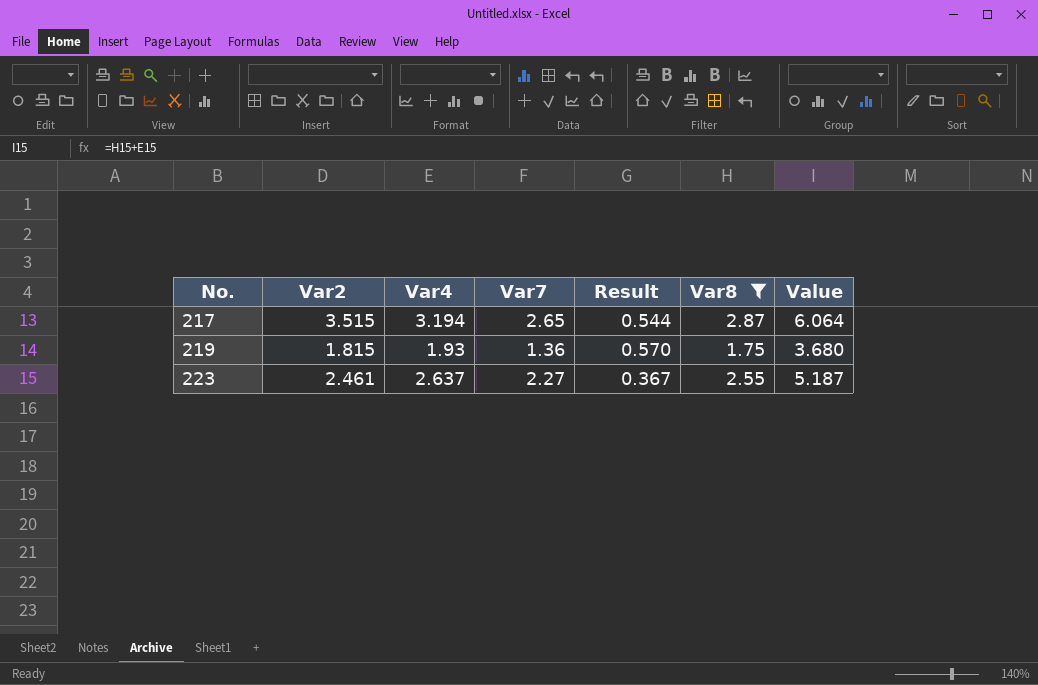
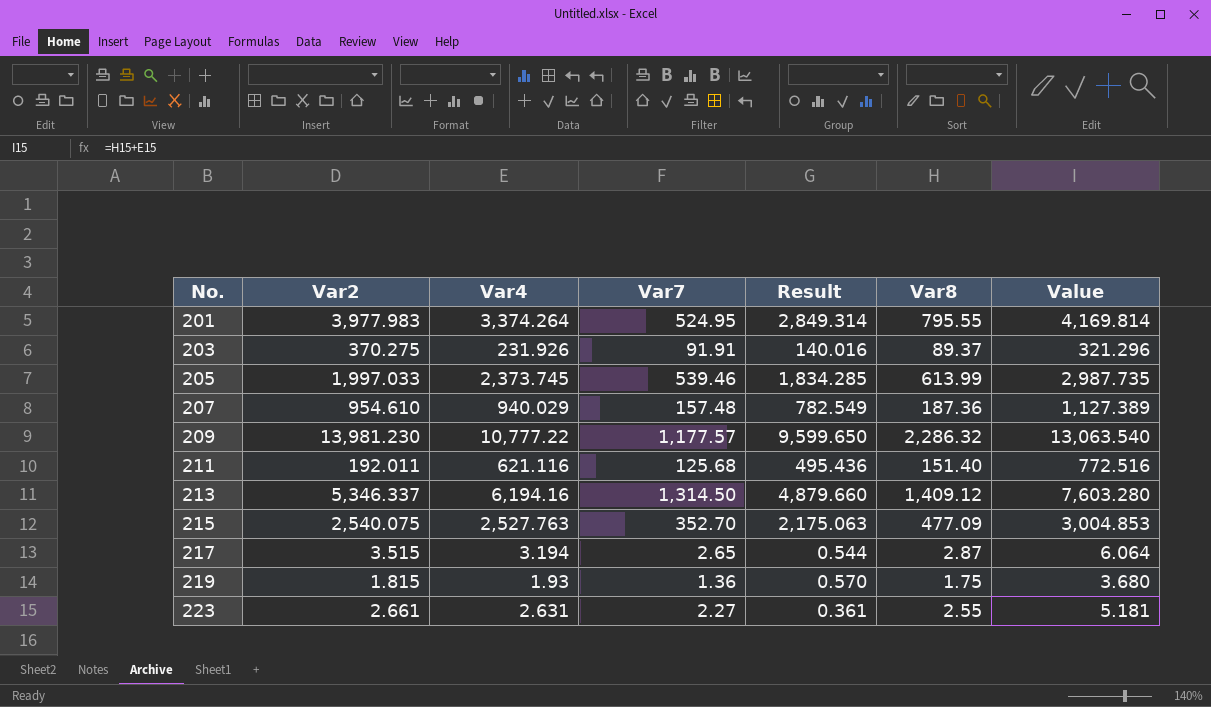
filter: Var8 <= 2.87 -> none
223 | Var2: 2.461 -> 2.661
223 | Var4: 2.637 -> 2.631
223 | Result: 0.367 -> 0.361
223 | Value: 5.187 -> 5.181

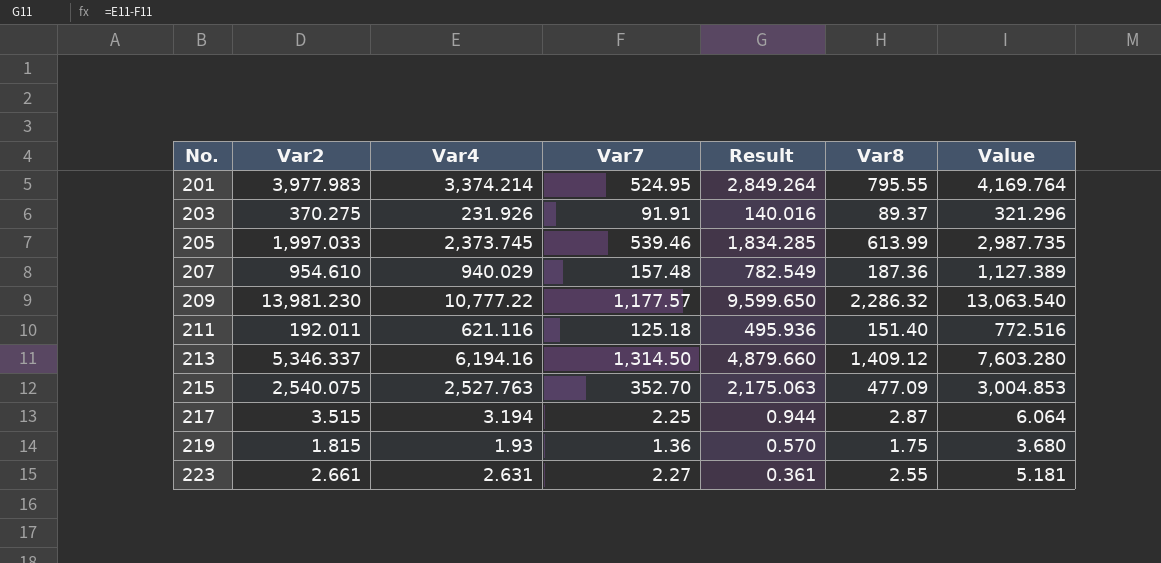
201 | Var4: 3,374.264 -> 3,374.214
201 | Result: 2,849.314 -> 2,849.264
201 | Value: 4,169.814 -> 4,169.764
211 | Var7: 125.68 -> 125.18
211 | Result: 495.436 -> 495.936
217 | Var7: 2.65 -> 2.25
217 | Result: 0.544 -> 0.944

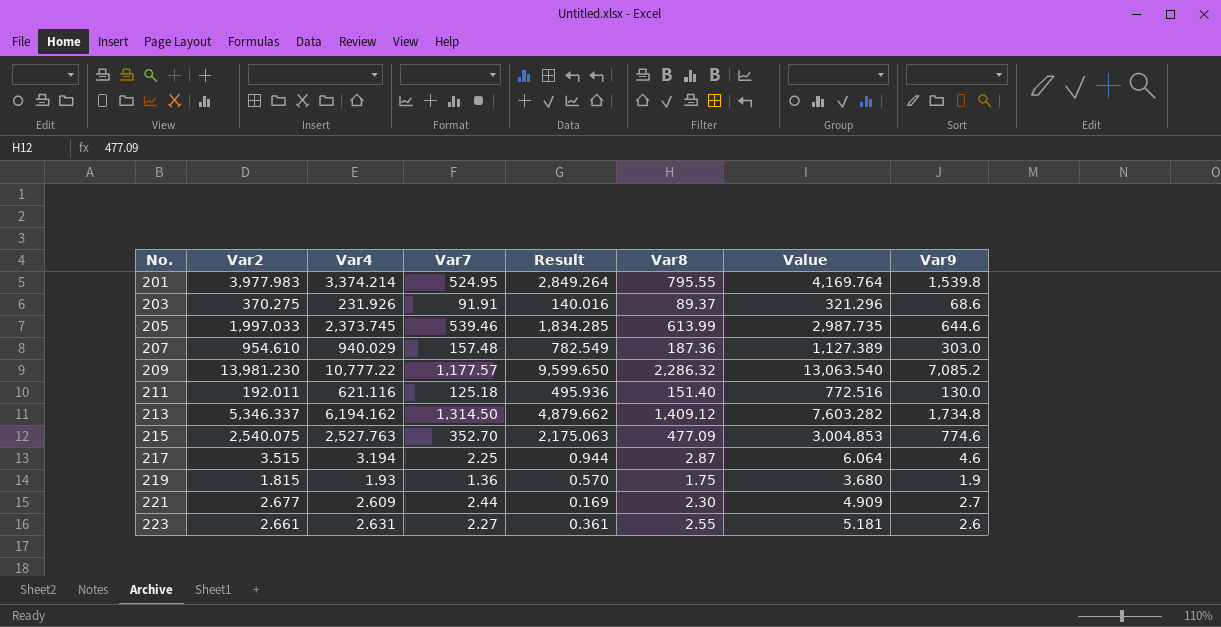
column Var9 | position: none -> 8
213 | Var4: 6,194.16 -> 6,194.162
213 | Result: 4,879.660 -> 4,879.662
213 | Value: 7,603.280 -> 7,603.282
row 221: none -> 2.677 | 2.609 | 2.44 | 0.169 | 2.30 | 4.909 | 2.7

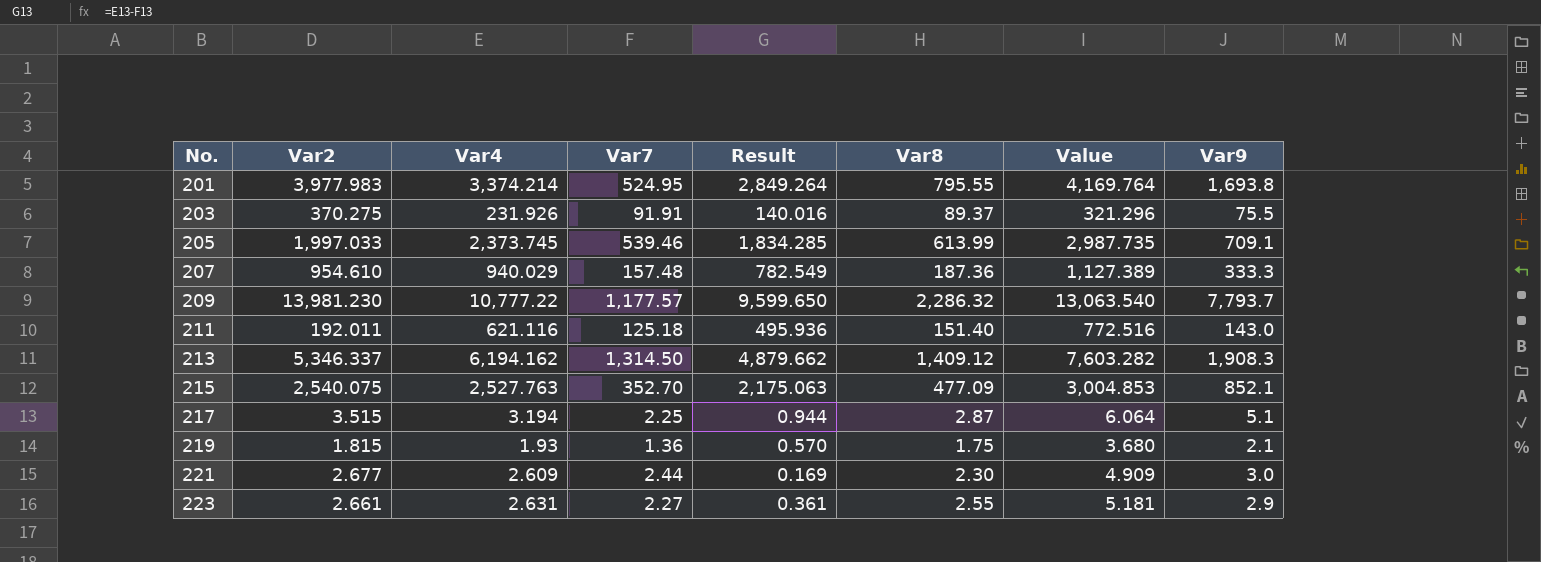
201 | Var9: 1,539.8 -> 1,693.8
203 | Var9: 68.6 -> 75.5
205 | Var9: 644.6 -> 709.1
207 | Var9: 303.0 -> 333.3
209 | Var9: 7,085.2 -> 7,793.7
211 | Var9: 130.0 -> 143.0
213 | Var9: 1,734.8 -> 1,908.3
215 | Var9: 774.6 -> 852.1
217 | Var9: 4.6 -> 5.1
219 | Var9: 1.9 -> 2.1
221 | Var9: 2.7 -> 3.0
223 | Var9: 2.6 -> 2.9

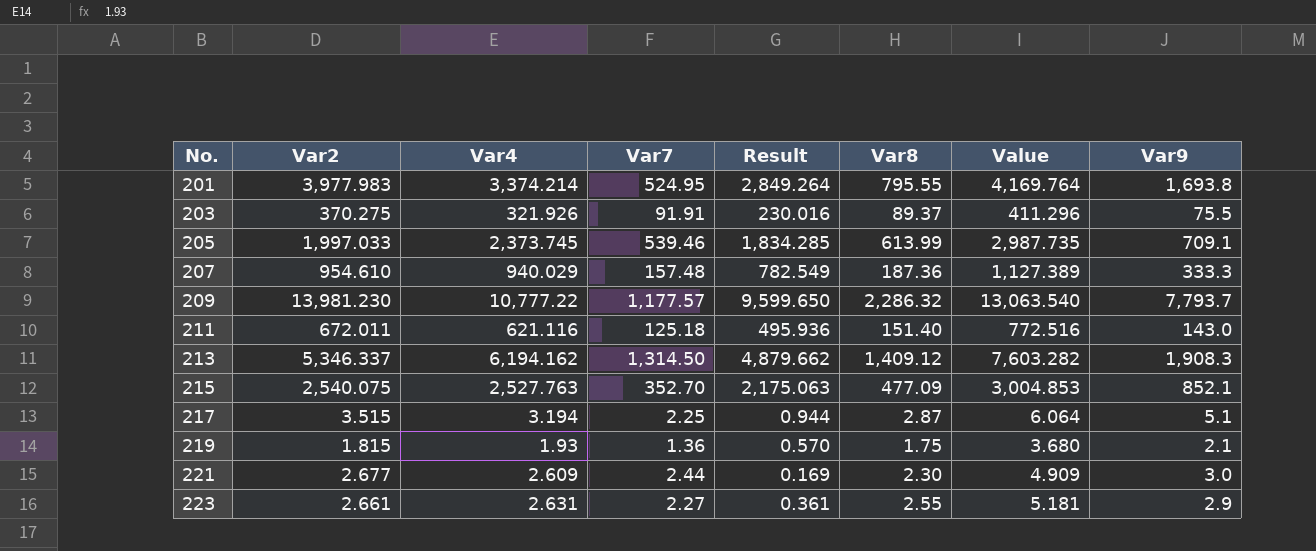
203 | Var4: 231.926 -> 321.926
203 | Result: 140.016 -> 230.016
203 | Value: 321.296 -> 411.296
211 | Var2: 192.011 -> 672.011

